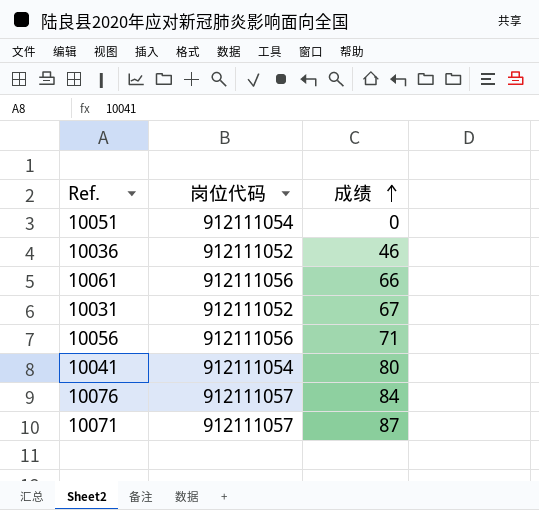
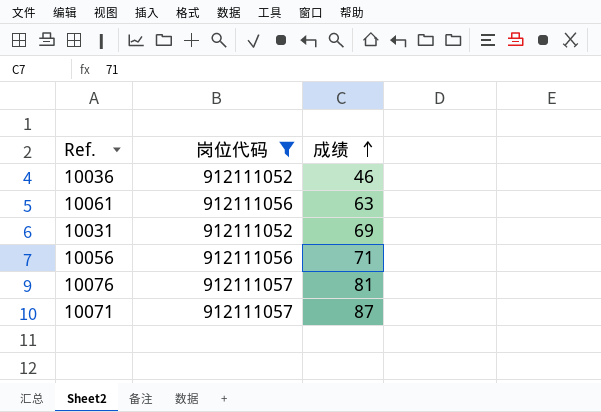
filter: none -> 岗位代码 != 912111054
10061 | 成绩: 66 -> 63
10031 | 成绩: 67 -> 69
10076 | 成绩: 84 -> 81

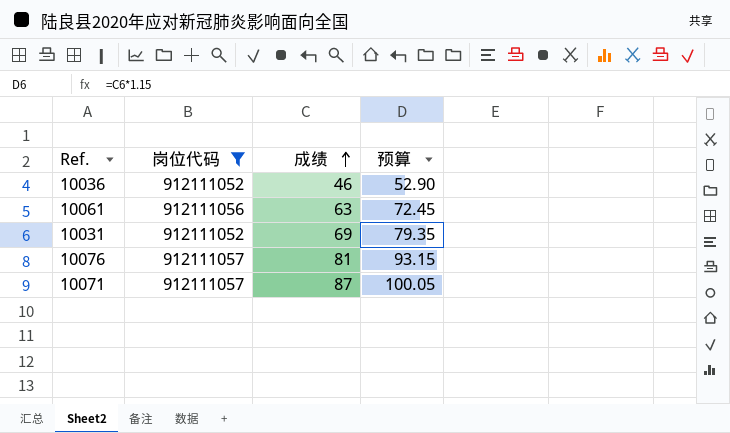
column 预算 | formula: none -> [成绩] * 1.15
row 10056: 912111056 | 71 -> none

